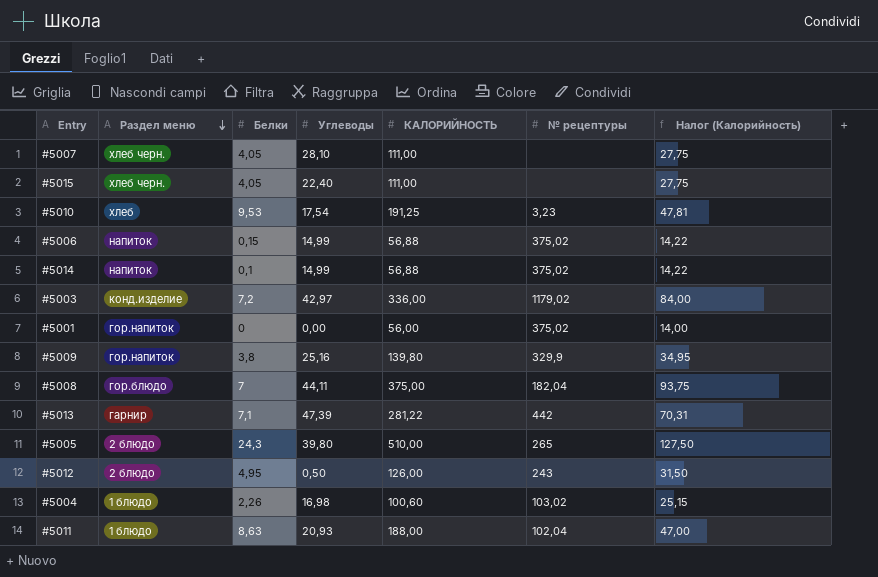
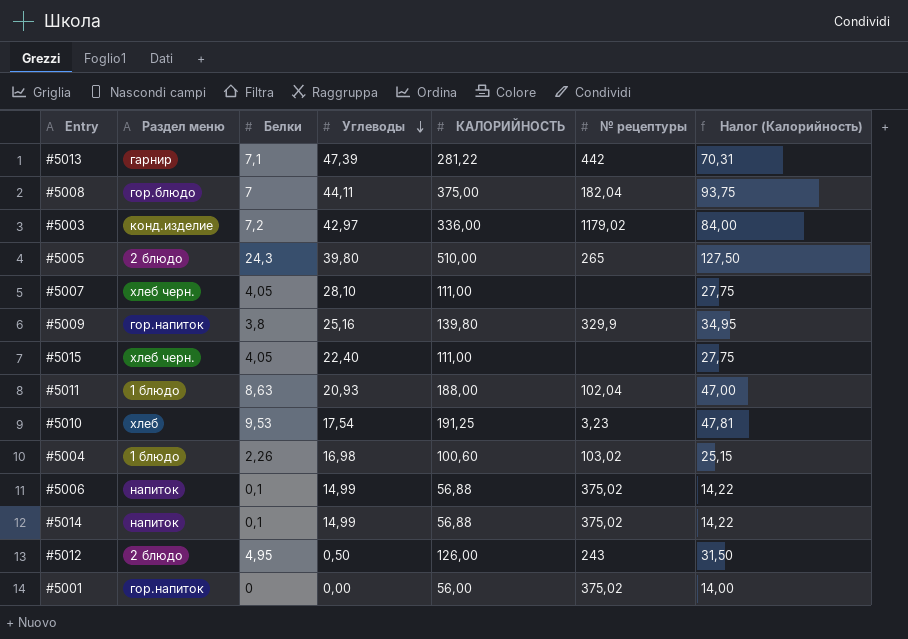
row order: Раздел меню descending -> Углеводы descending
#5006 | Белки: 0,15 -> 0,1

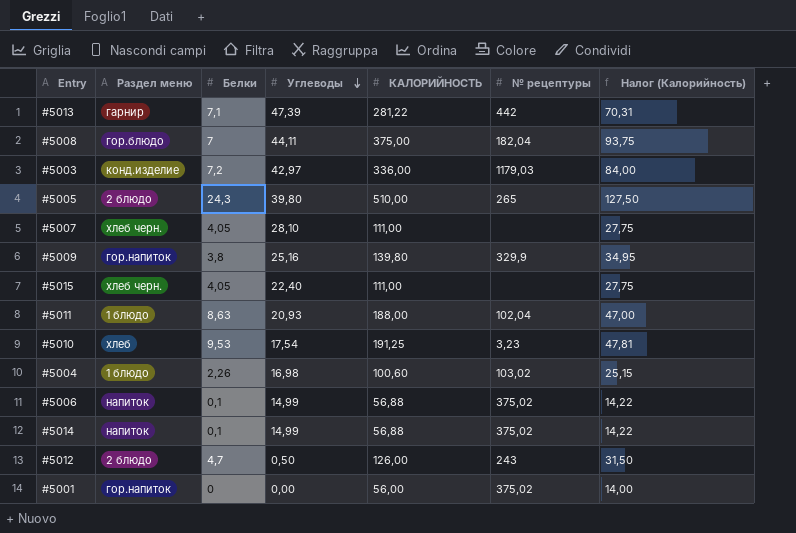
#5003 | № рецептуры: 1179,02 -> 1179,03
#5012 | Белки: 4,95 -> 4,7

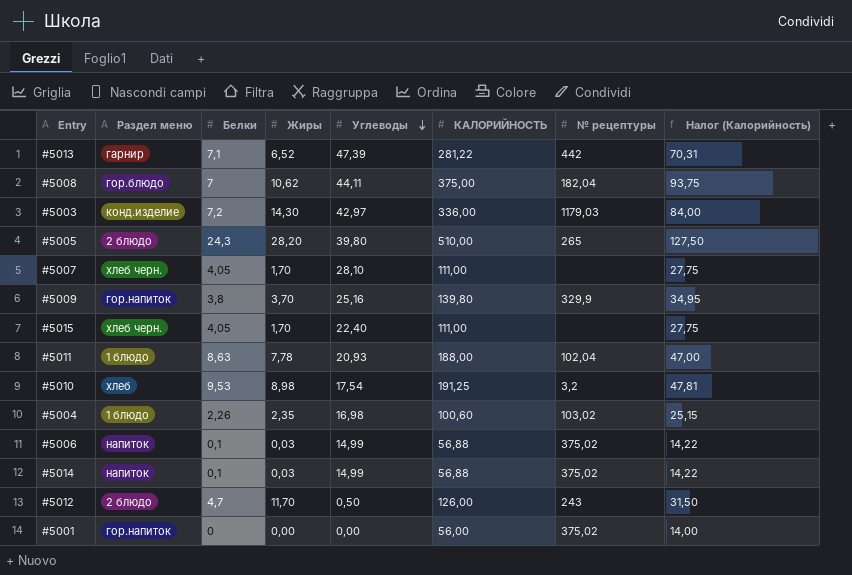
column Жиры | position: none -> 4
#5010 | № рецептуры: 3,23 -> 3,2

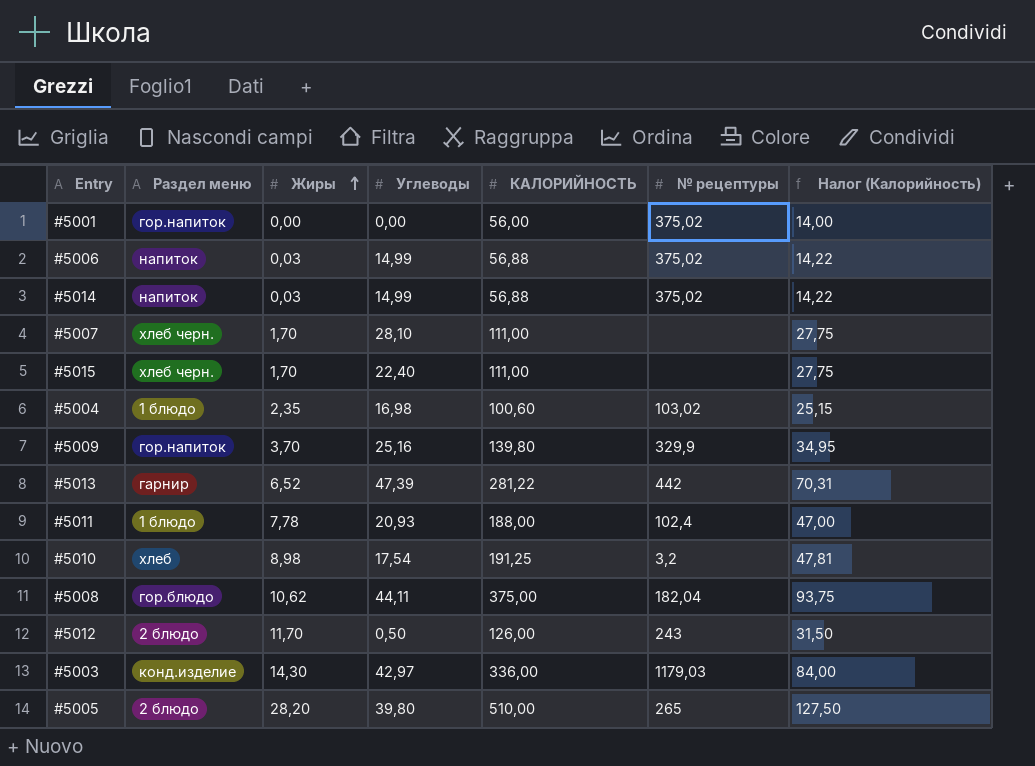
row order: Углеводы descending -> Жиры ascending
column Белки | position: 3 -> none
#5011 | № рецептуры: 102,04 -> 102,4

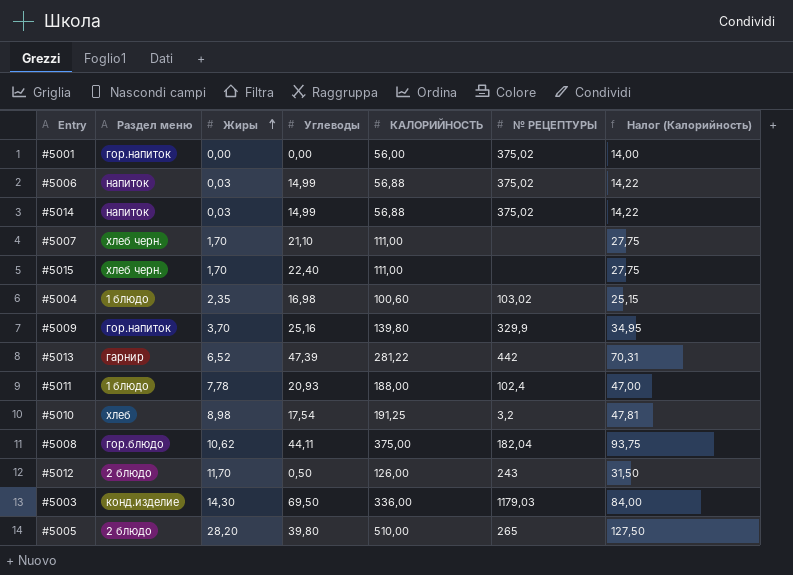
column name: № рецептуры -> № РЕЦЕПТУРЫ
#5007 | Углеводы: 28,10 -> 21,10
#5003 | Углеводы: 42,97 -> 69,50

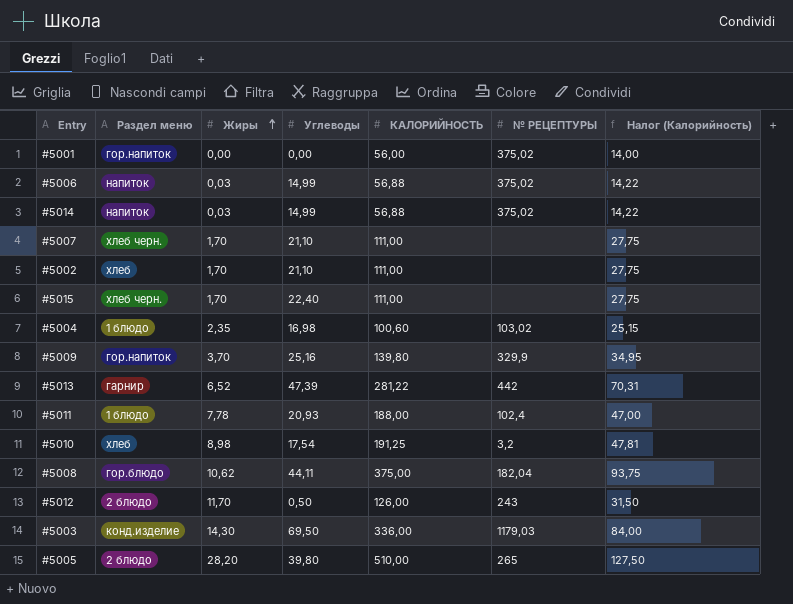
row #5002: none -> хлеб | 1,70 | 21,10 | 111,00 | none | 27,75

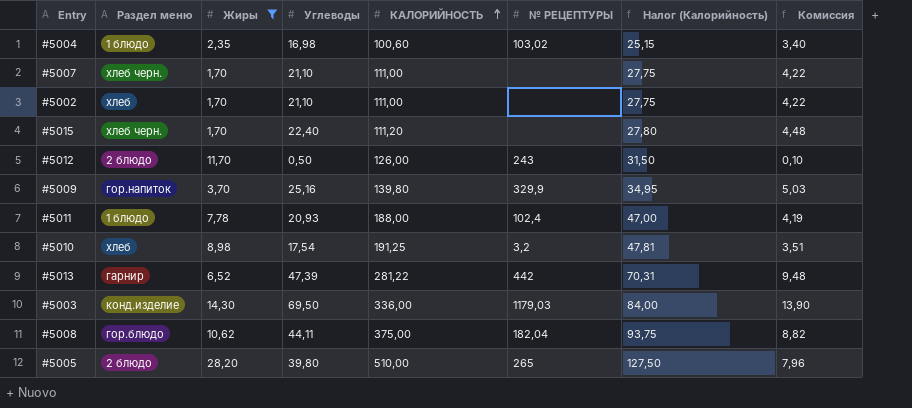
filter: none -> Жиры >= 1,70
row order: Жиры ascending -> КАЛОРИЙНОСТЬ ascending
column Комиссия | formula: none -> [Углеводы] * 0,2
#5015 | КАЛОРИЙНОСТЬ: 111,00 -> 111,20
#5015 | Налог (Калорийность): 27,75 -> 27,80

